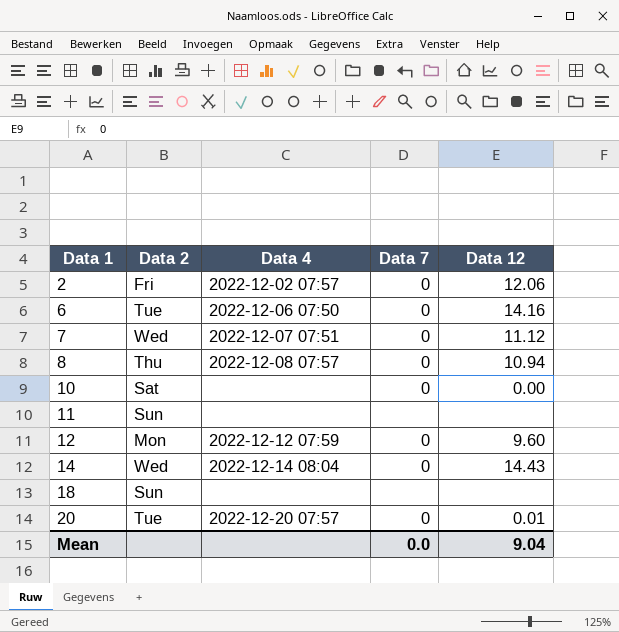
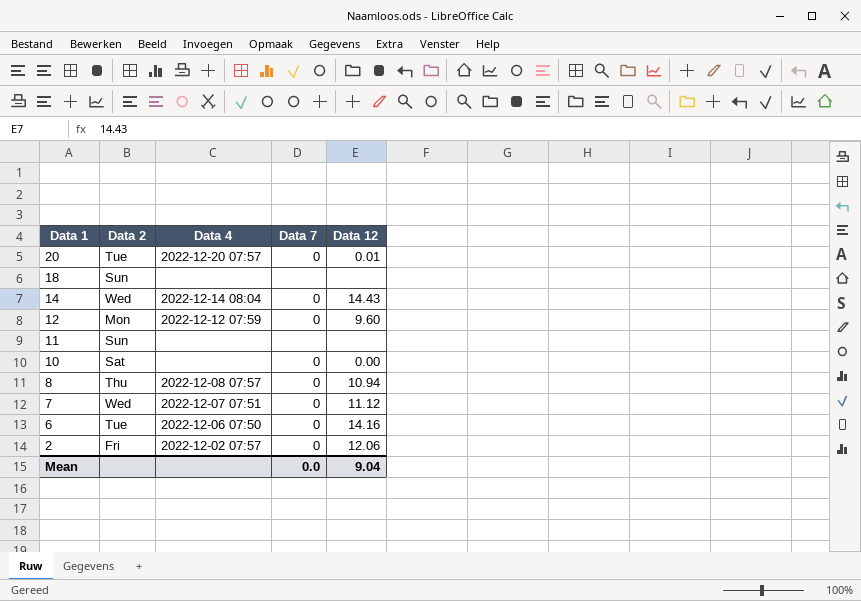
row order: Data 1 ascending -> Data 1 descending

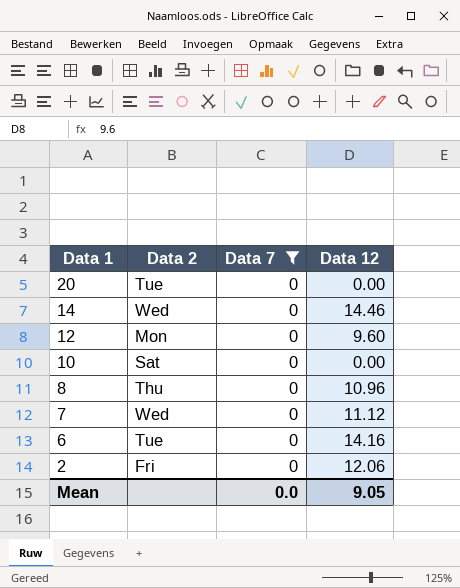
filter: none -> Data 7 = 0
column Data 4 | position: 3 -> none
20 | Data 12: 0.01 -> 0.00
14 | Data 12: 14.43 -> 14.46
8 | Data 12: 10.94 -> 10.96
Mean | Data 12: 9.04 -> 9.05

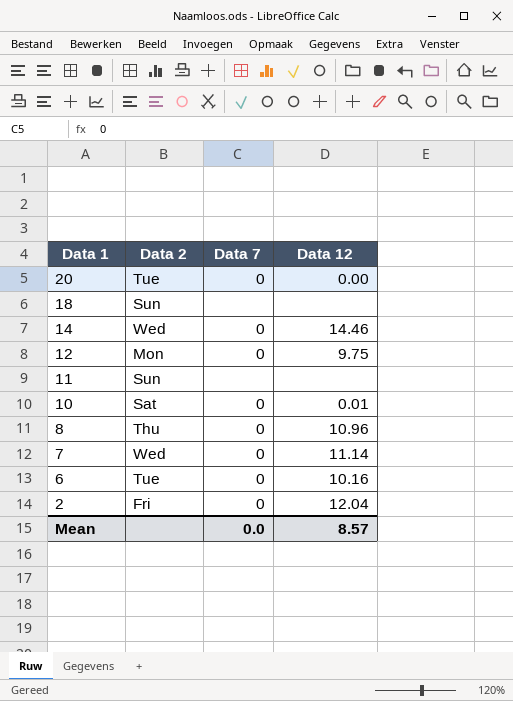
filter: Data 7 = 0 -> none
12 | Data 12: 9.60 -> 9.75
10 | Data 12: 0.00 -> 0.01
7 | Data 12: 11.12 -> 11.14
6 | Data 12: 14.16 -> 10.16
2 | Data 12: 12.06 -> 12.04
Mean | Data 12: 9.05 -> 8.57

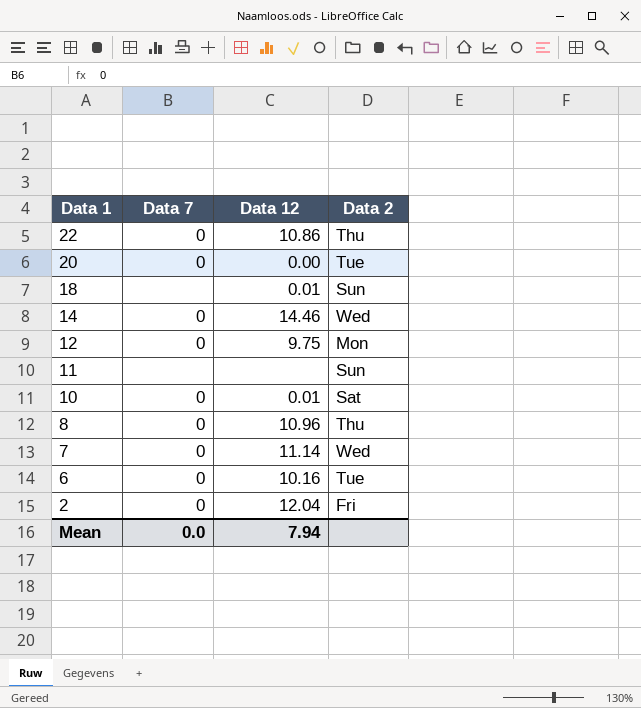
column Data 2 | position: 2 -> 4
row 22: none -> 0 | 10.86 | Thu
18 | Data 12: none -> 0.01
Mean | Data 12: 8.57 -> 7.94

